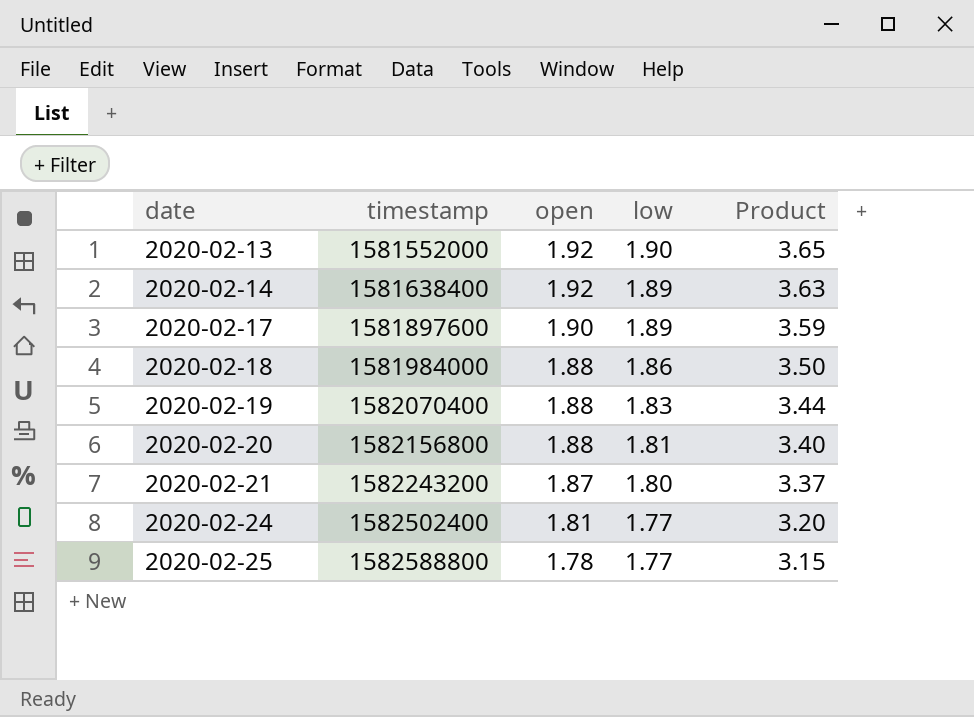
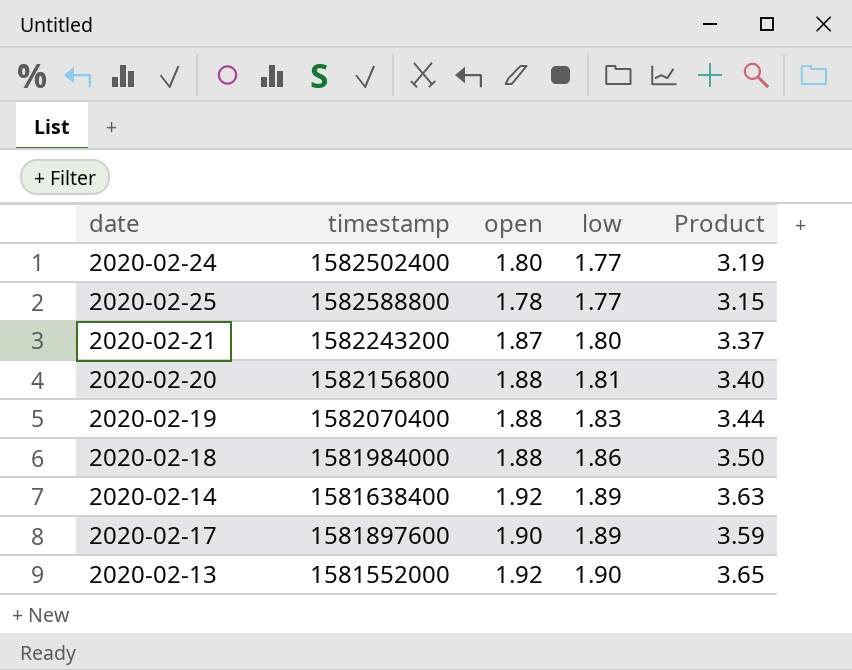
row order: date ascending -> low ascending
2020-02-24 | open: 1.81 -> 1.80
2020-02-24 | Product: 3.20 -> 3.19

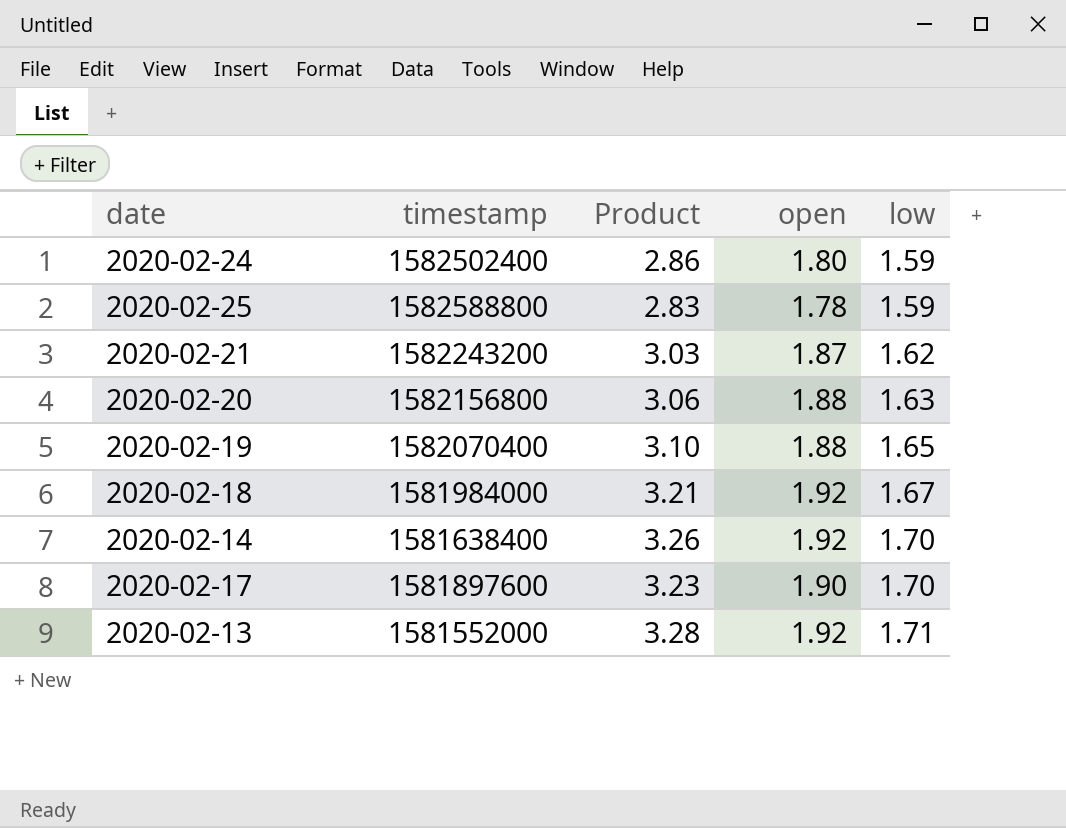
column Product | position: 5 -> 3
2020-02-24 | Product: 3.19 -> 2.86
2020-02-24 | low: 1.77 -> 1.59
2020-02-25 | Product: 3.15 -> 2.83
2020-02-25 | low: 1.77 -> 1.59
2020-02-21 | Product: 3.37 -> 3.03
2020-02-21 | low: 1.80 -> 1.62
2020-02-20 | Product: 3.40 -> 3.06
2020-02-20 | low: 1.81 -> 1.63
2020-02-19 | Product: 3.44 -> 3.10
2020-02-19 | low: 1.83 -> 1.65
2020-02-18 | Product: 3.50 -> 3.21
2020-02-18 | open: 1.88 -> 1.92
2020-02-18 | low: 1.86 -> 1.67
2020-02-14 | Product: 3.63 -> 3.26
2020-02-14 | low: 1.89 -> 1.70
2020-02-17 | Product: 3.59 -> 3.23
2020-02-17 | low: 1.89 -> 1.70
2020-02-13 | Product: 3.65 -> 3.28
2020-02-13 | low: 1.90 -> 1.71

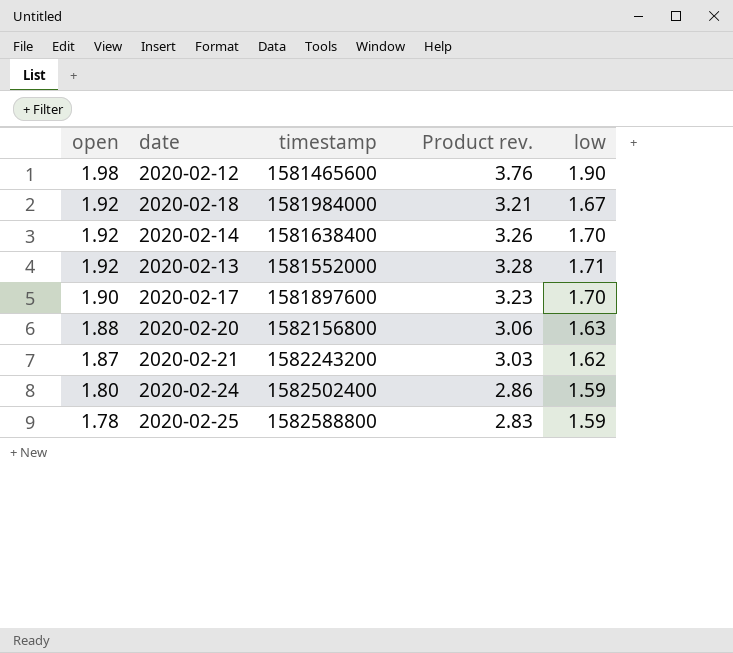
row order: low ascending -> open descending
column open | position: 4 -> 1
column name: Product -> Product rev.
row 2020-02-19: 1582070400 | 3.10 | 1.88 | 1.65 -> none
row 2020-02-12: none -> 1.98 | 1581465600 | 3.76 | 1.90

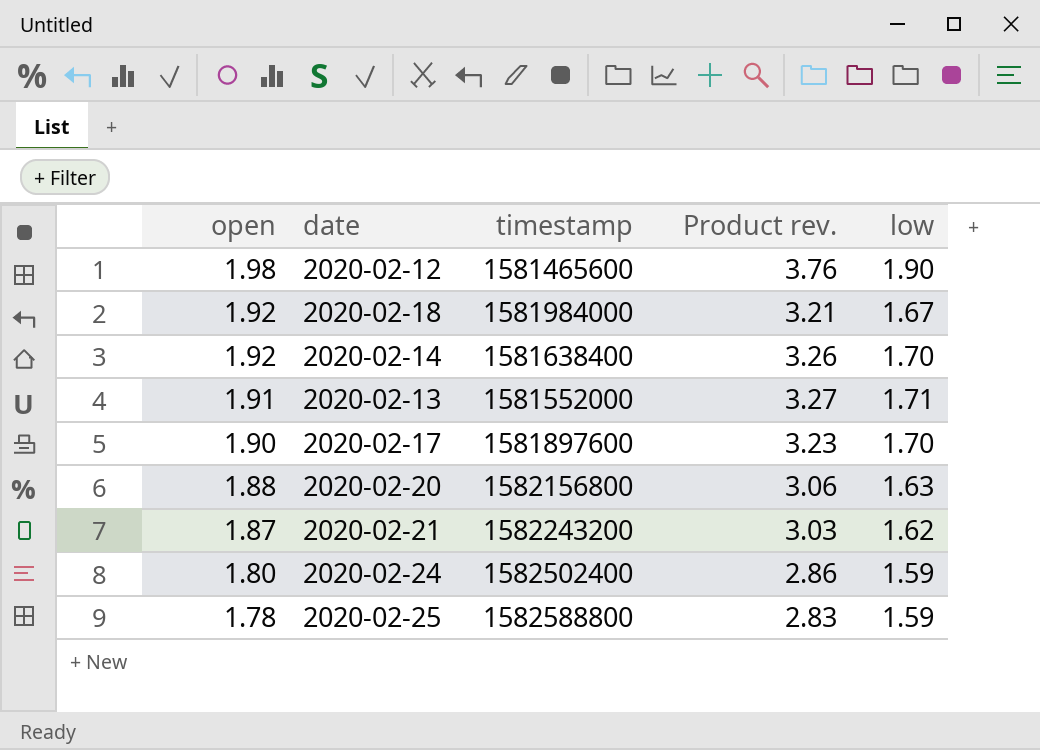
2020-02-13 | open: 1.92 -> 1.91
2020-02-13 | Product rev.: 3.28 -> 3.27

